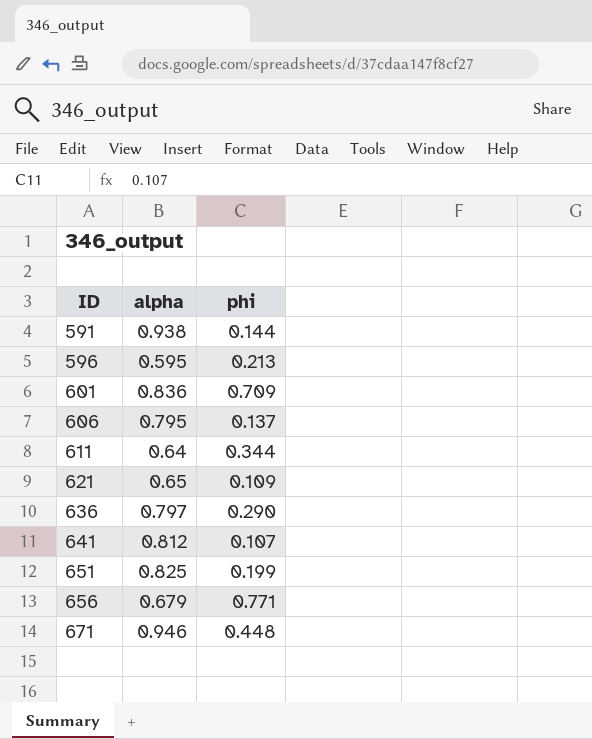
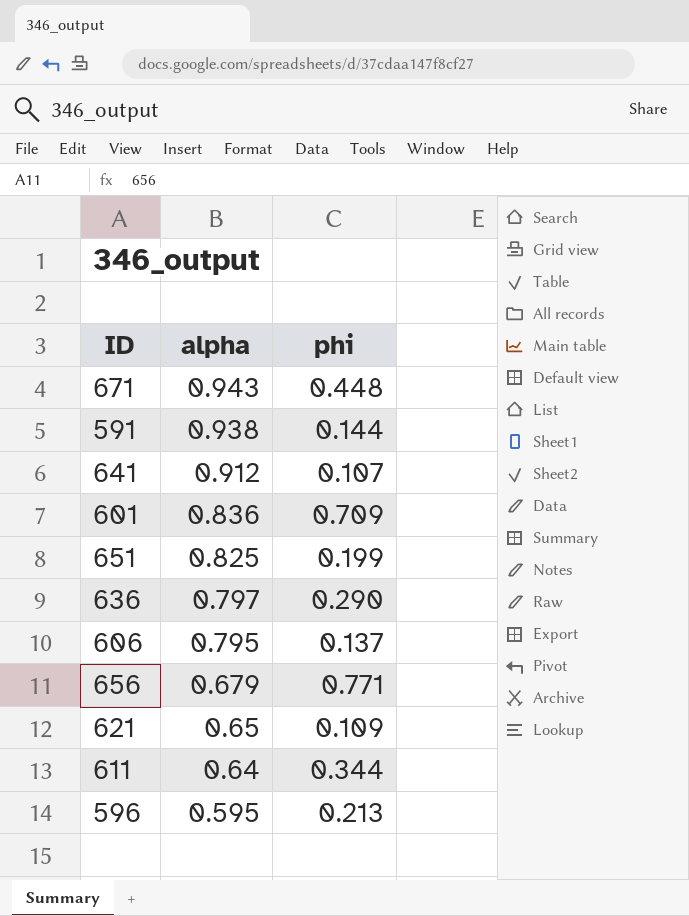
row order: ID ascending -> alpha descending
671 | alpha: 0.946 -> 0.943
641 | alpha: 0.812 -> 0.912

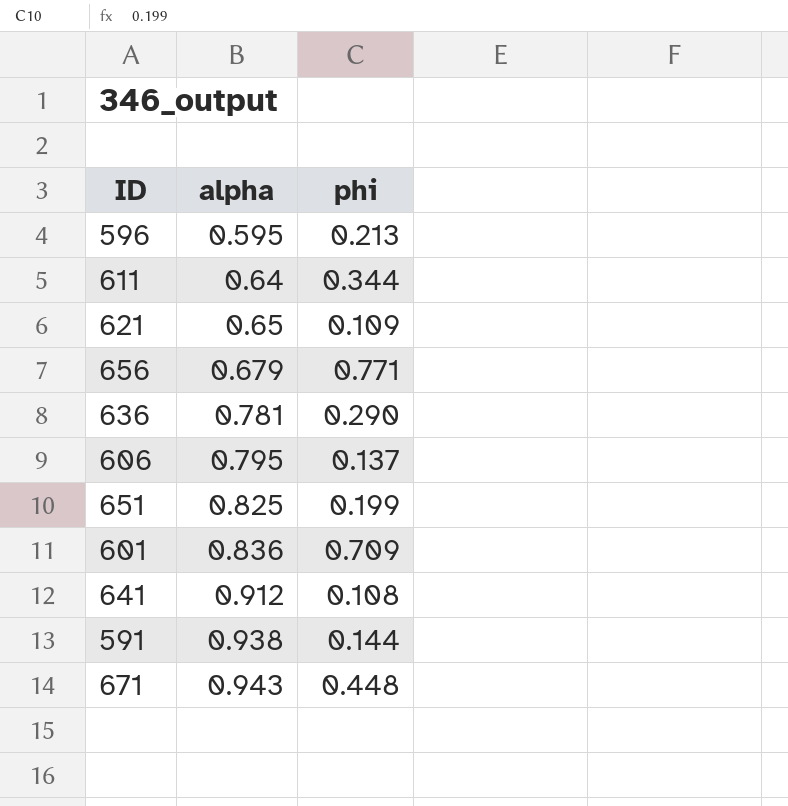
row order: alpha descending -> alpha ascending
636 | alpha: 0.797 -> 0.781
641 | phi: 0.107 -> 0.108

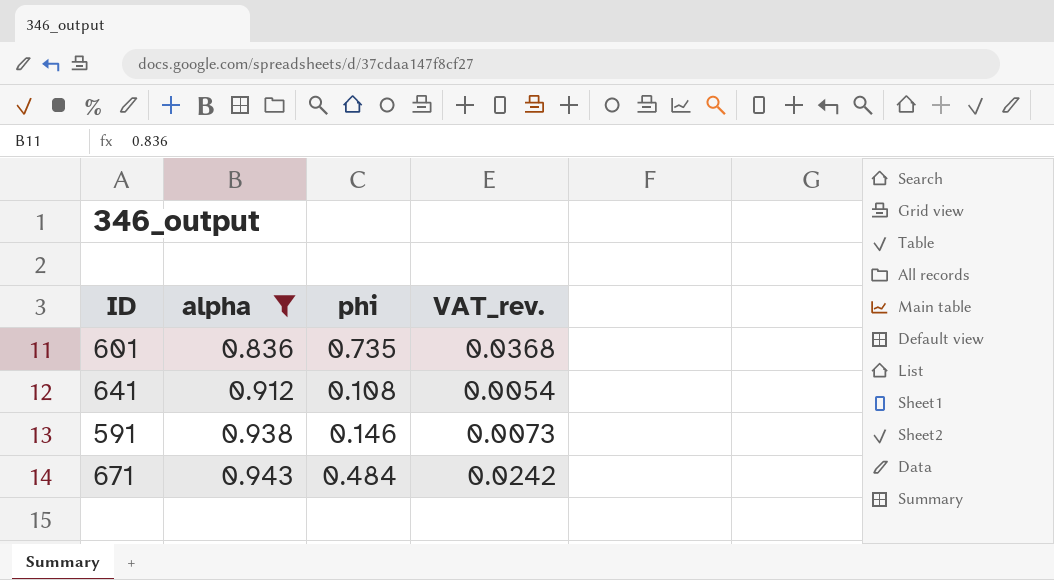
filter: none -> alpha >= 0.836
column VAT_rev. | formula: none -> [phi] * 0.05
601 | phi: 0.709 -> 0.735
591 | phi: 0.144 -> 0.146
671 | phi: 0.448 -> 0.484

